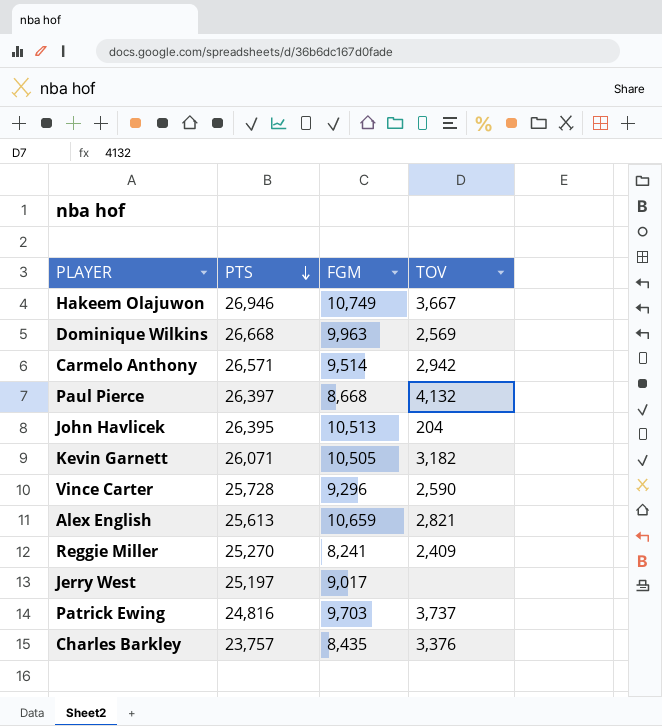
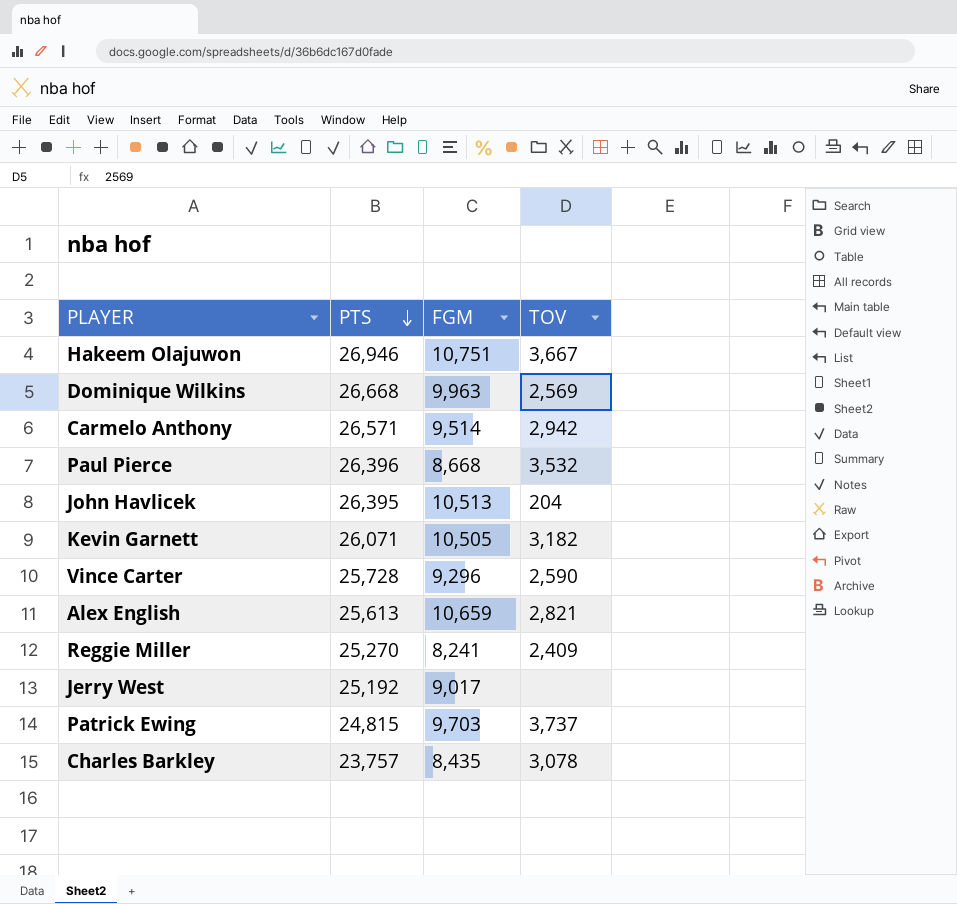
Hakeem Olajuwon | FGM: 10,749 -> 10,751
Paul Pierce | PTS: 26,397 -> 26,396
Paul Pierce | TOV: 4,132 -> 3,532
Jerry West | PTS: 25,197 -> 25,192
Patrick Ewing | PTS: 24,816 -> 24,815
Charles Barkley | TOV: 3,376 -> 3,078

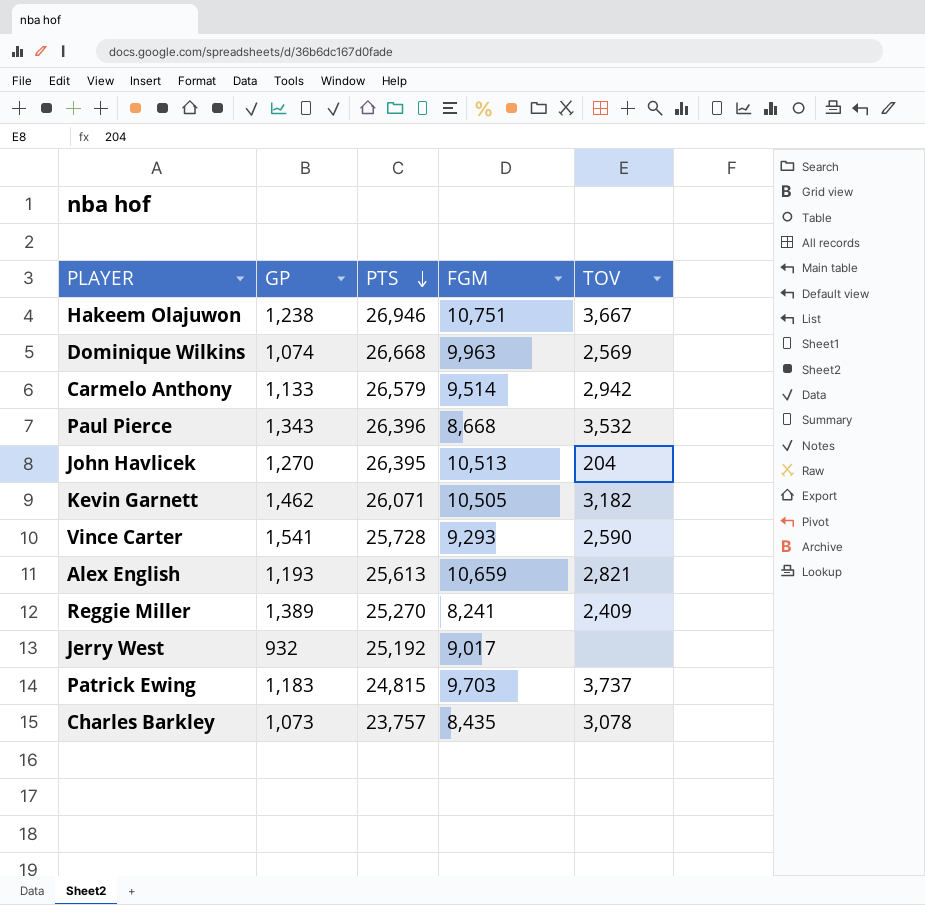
column GP | position: none -> 2
Carmelo Anthony | PTS: 26,571 -> 26,579
Vince Carter | FGM: 9,296 -> 9,293

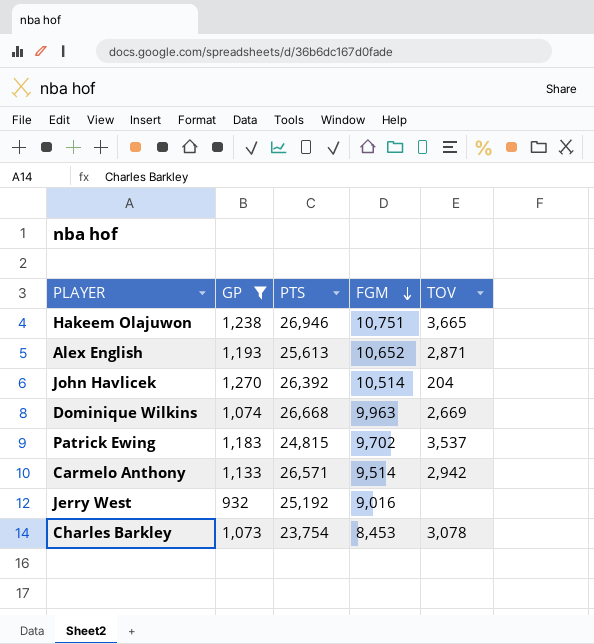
filter: none -> GP <= 1,270
row order: PTS descending -> FGM descending
Hakeem Olajuwon | TOV: 3,667 -> 3,665
Alex English | FGM: 10,659 -> 10,652
Alex English | TOV: 2,821 -> 2,871
John Havlicek | PTS: 26,395 -> 26,392
John Havlicek | FGM: 10,513 -> 10,514
Dominique Wilkins | TOV: 2,569 -> 2,669
Patrick Ewing | FGM: 9,703 -> 9,702
Patrick Ewing | TOV: 3,737 -> 3,537
Carmelo Anthony | PTS: 26,579 -> 26,571
Jerry West | FGM: 9,017 -> 9,016
Charles Barkley | PTS: 23,757 -> 23,754
Charles Barkley | FGM: 8,435 -> 8,453

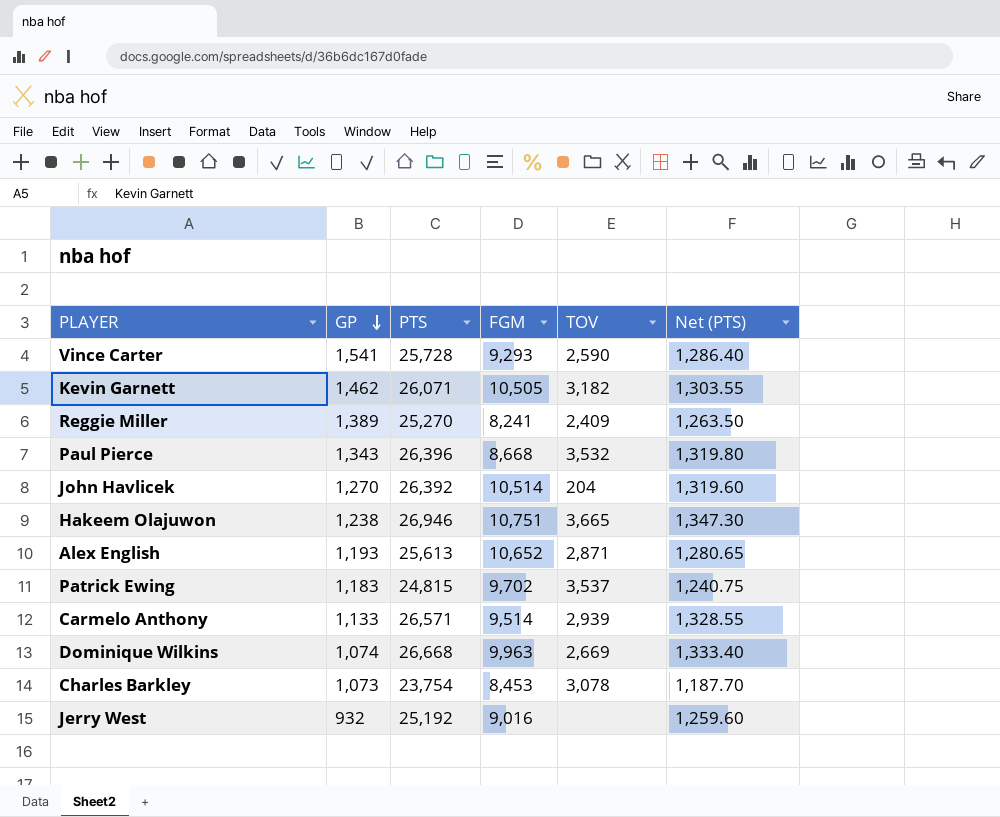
filter: GP <= 1,270 -> none
row order: FGM descending -> GP descending
column Net (PTS) | formula: none -> [PTS] * 0.05
Carmelo Anthony | TOV: 2,942 -> 2,939

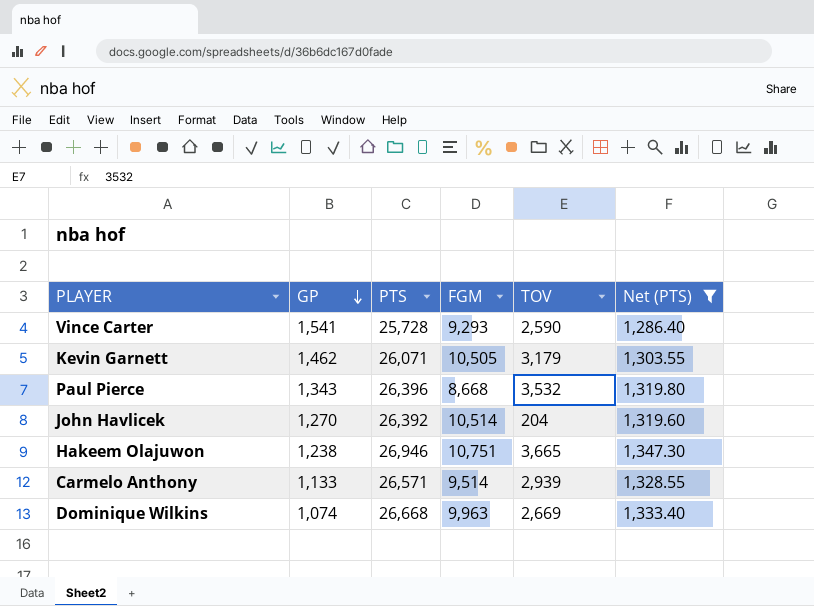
filter: none -> Net (PTS) >= 1,286.40
Kevin Garnett | TOV: 3,182 -> 3,179

